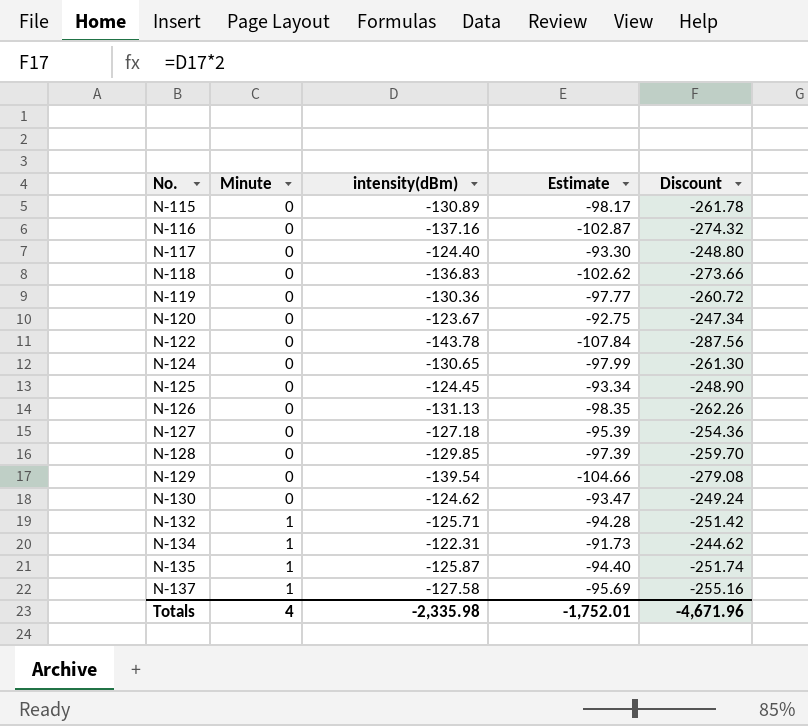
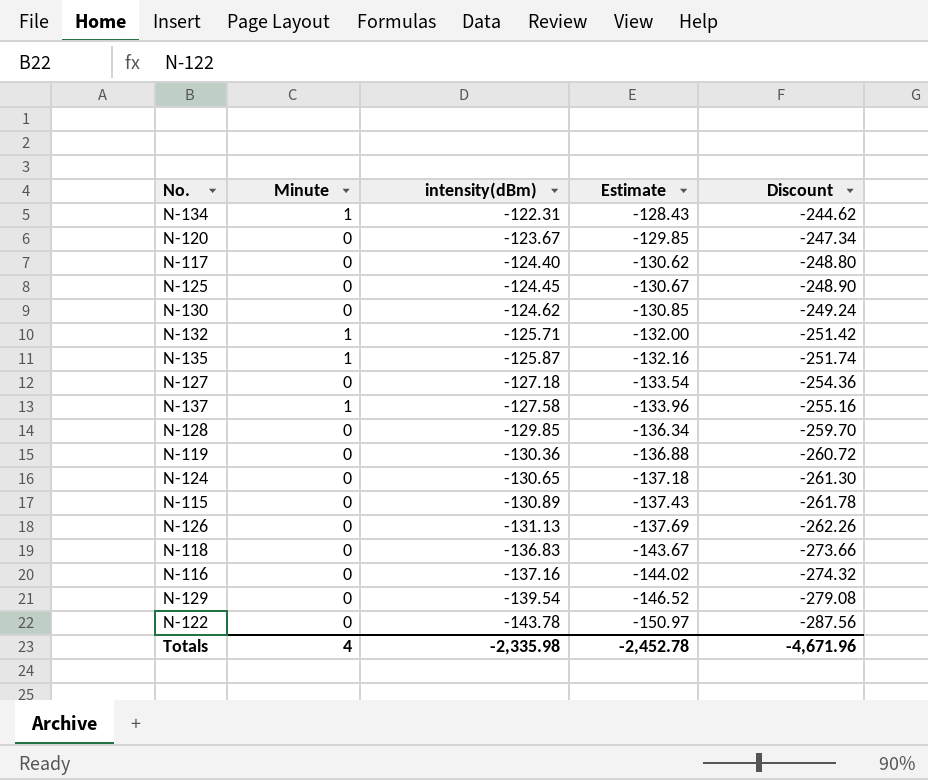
row order: No. ascending -> intensity(dBm) descending
column Estimate | formula: [intensity(dBm)] * 0.75 -> [intensity(dBm)] * 1.05
Totals | Estimate: -1,752.01 -> -2,452.78

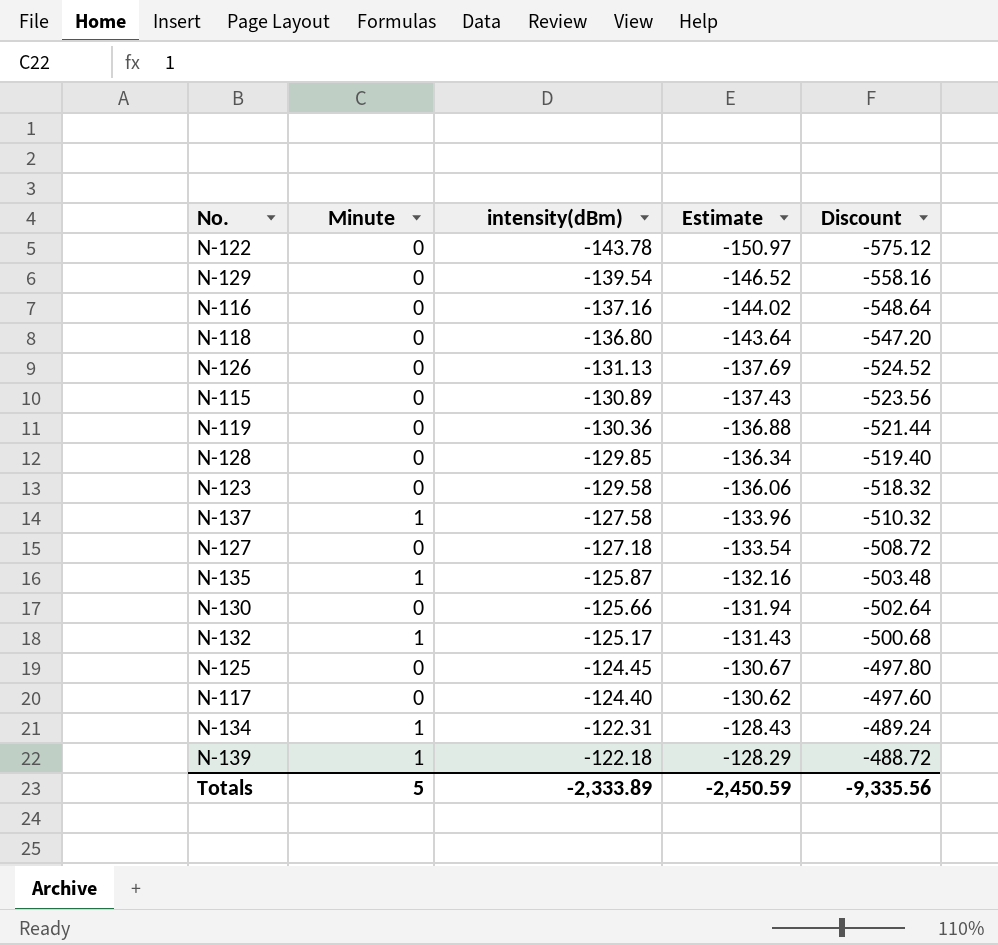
row order: intensity(dBm) descending -> intensity(dBm) ascending
column Discount | formula: [intensity(dBm)] * 2 -> [intensity(dBm)] * 4
row N-120: 0 | -123.67 | -129.85 | -247.34 -> none
row N-124: 0 | -130.65 | -137.18 | -261.30 -> none
N-118 | intensity(dBm): -136.83 -> -136.80
N-118 | Estimate: -143.67 -> -143.64
row N-123: none -> 0 | -129.58 | -136.06 | -518.32
N-130 | intensity(dBm): -124.62 -> -125.66
N-130 | Estimate: -130.85 -> -131.94
N-132 | intensity(dBm): -125.71 -> -125.17
N-132 | Estimate: -132.00 -> -131.43
row N-139: none -> 1 | -122.18 | -128.29 | -488.72
Totals | Minute: 4 -> 5
Totals | intensity(dBm): -2,335.98 -> -2,333.89
Totals | Estimate: -2,452.78 -> -2,450.59
Totals | Discount: -4,671.96 -> -9,335.56

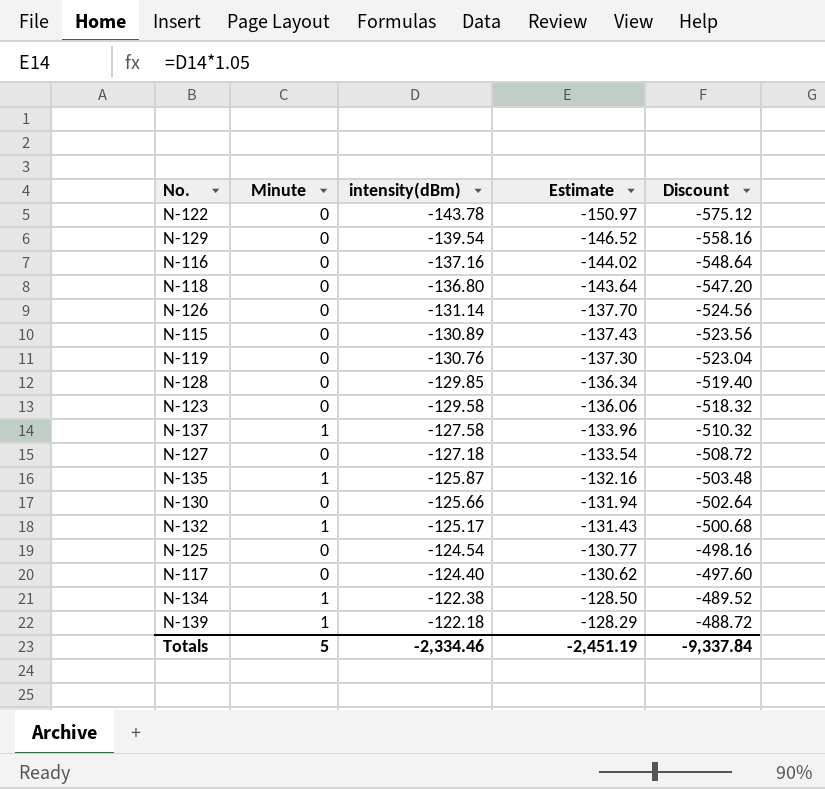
N-126 | intensity(dBm): -131.13 -> -131.14
N-126 | Estimate: -137.69 -> -137.70
N-126 | Discount: -524.52 -> -524.56
N-119 | intensity(dBm): -130.36 -> -130.76
N-119 | Estimate: -136.88 -> -137.30
N-119 | Discount: -521.44 -> -523.04
N-125 | intensity(dBm): -124.45 -> -124.54
N-125 | Estimate: -130.67 -> -130.77
N-125 | Discount: -497.80 -> -498.16
N-134 | intensity(dBm): -122.31 -> -122.38
N-134 | Estimate: -128.43 -> -128.50
N-134 | Discount: -489.24 -> -489.52
Totals | intensity(dBm): -2,333.89 -> -2,334.46
Totals | Estimate: -2,450.59 -> -2,451.19
Totals | Discount: -9,335.56 -> -9,337.84

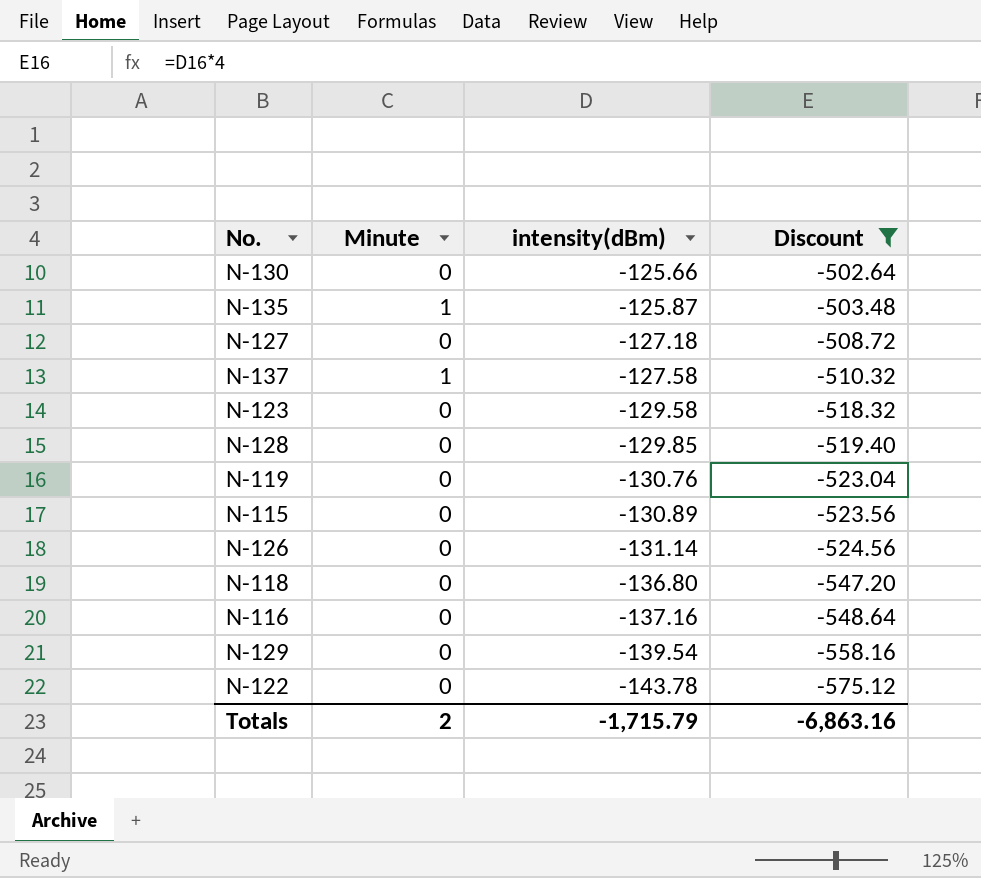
filter: none -> Discount <= -502.64
row order: intensity(dBm) ascending -> intensity(dBm) descending
column Estimate | formula: [intensity(dBm)] * 1.05 -> none
Totals | Minute: 5 -> 2
Totals | intensity(dBm): -2,334.46 -> -1,715.79
Totals | Discount: -9,337.84 -> -6,863.16

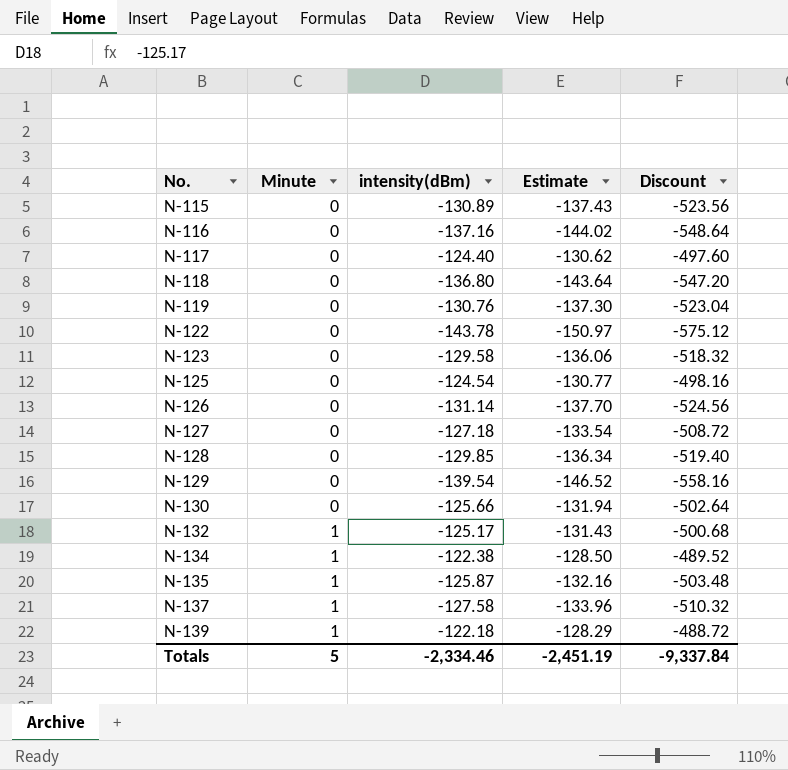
filter: Discount <= -502.64 -> none
row order: intensity(dBm) descending -> No. ascending
column Estimate | formula: none -> [intensity(dBm)] * 1.05
Totals | Minute: 2 -> 5
Totals | intensity(dBm): -1,715.79 -> -2,334.46
Totals | Discount: -6,863.16 -> -9,337.84

